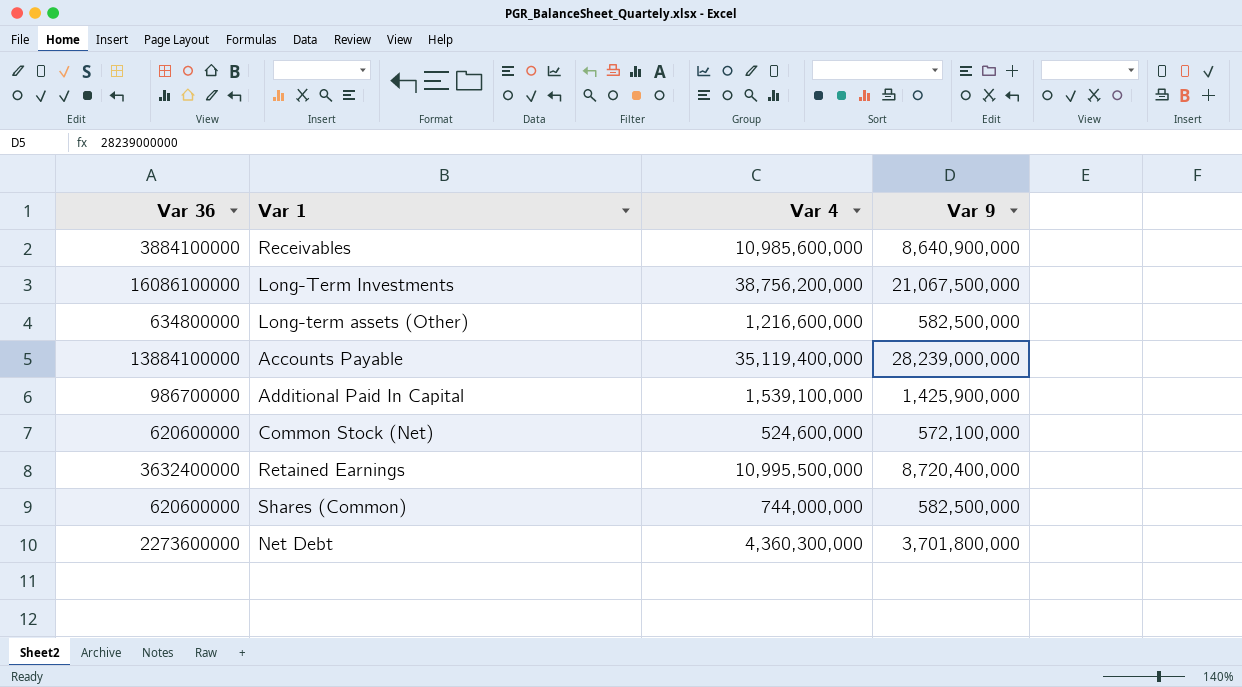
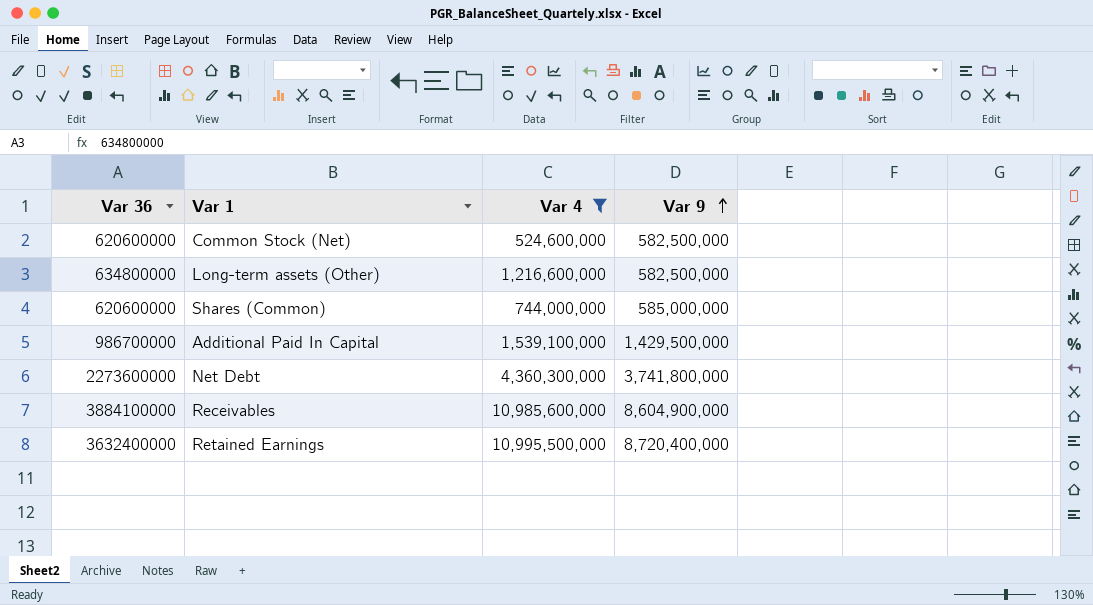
filter: none -> Var 4 <= 10,995,500,000
row order: none -> Var 9 ascending
Common Stock (Net) | Var 9: 572,100,000 -> 582,500,000
Shares (Common) | Var 9: 582,500,000 -> 585,000,000
Additional Paid In Capital | Var 9: 1,425,900,000 -> 1,429,500,000
Net Debt | Var 9: 3,701,800,000 -> 3,741,800,000
Receivables | Var 9: 8,640,900,000 -> 8,604,900,000

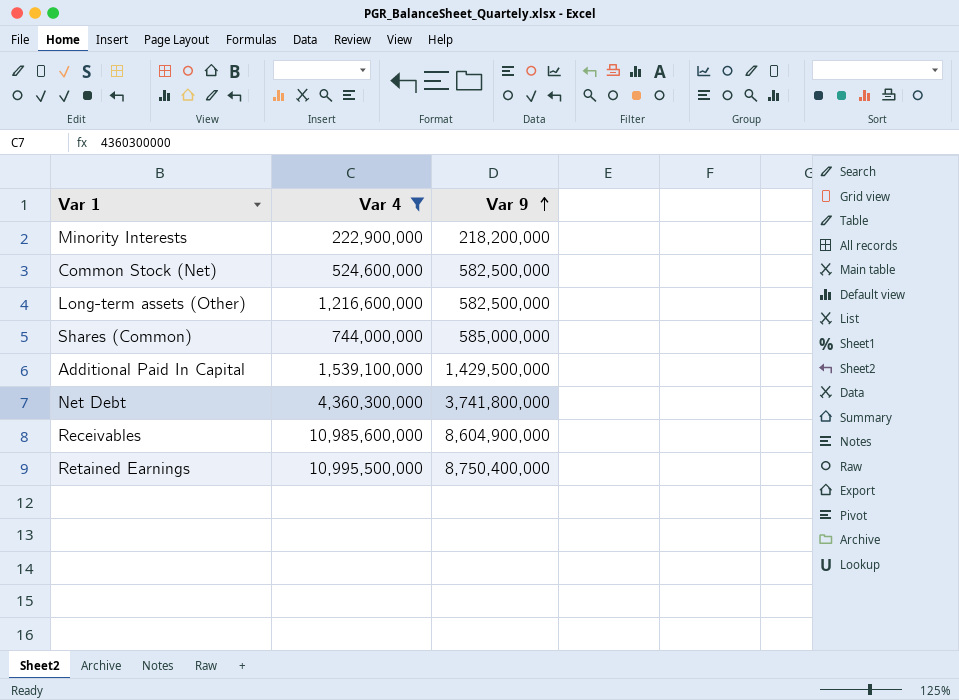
column Var 36 | position: 1 -> none
row Minority Interests: none -> 222,900,000 | 218,200,000
Retained Earnings | Var 9: 8,720,400,000 -> 8,750,400,000

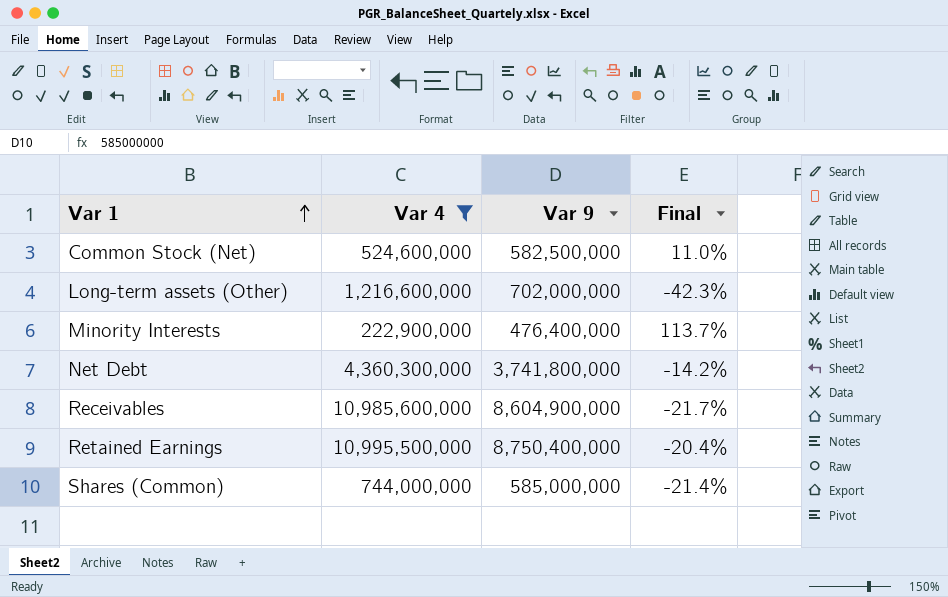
row order: Var 9 ascending -> Var 1 ascending
column Final | formula: none -> ([Var 9] - [Var 4]) / [Var 4]
row Additional Paid In Capital: 1,539,100,000 | 1,429,500,000 -> none
Long-term assets (Other) | Var 9: 582,500,000 -> 702,000,000
Minority Interests | Var 9: 218,200,000 -> 476,400,000

